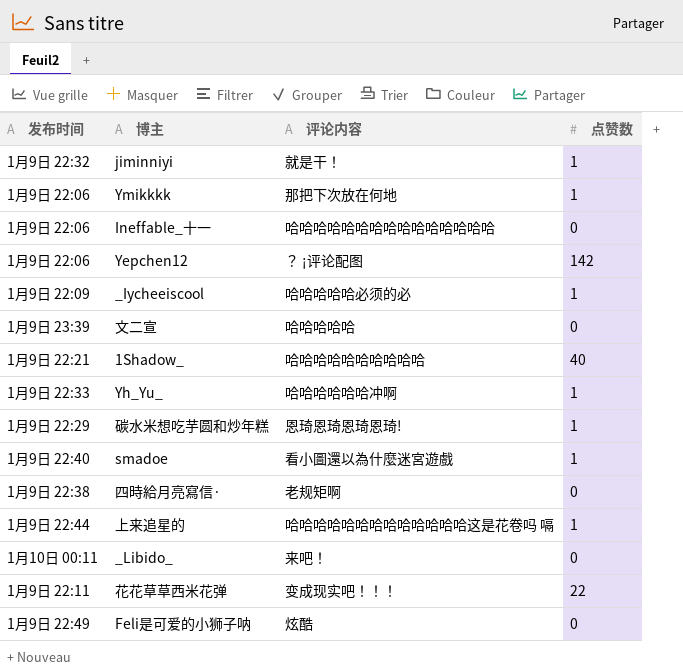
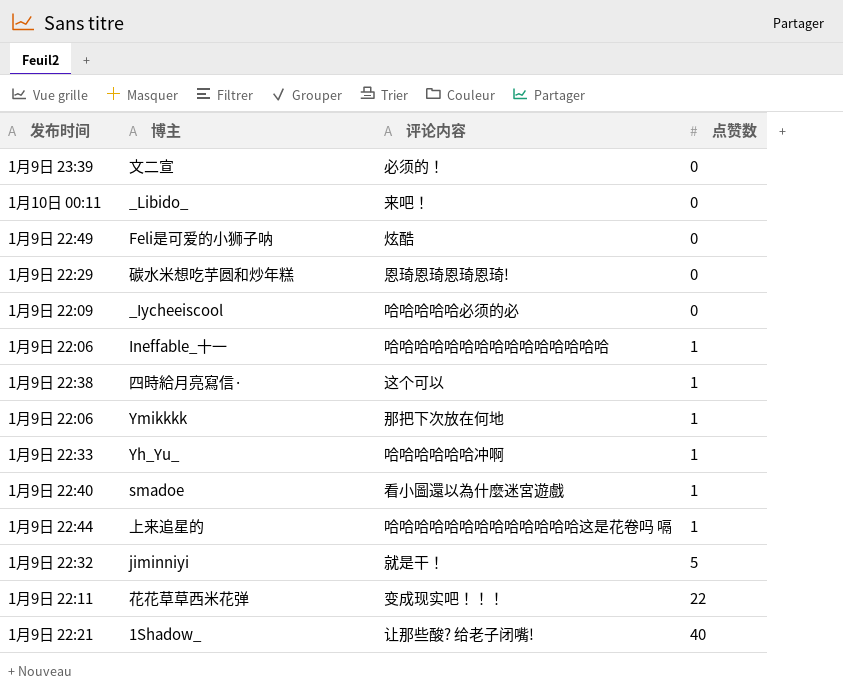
row order: none -> 点赞数 ascending
row Yepchen12: 1月9日 22:06 | ？ ¡评论配图 | 142 -> none
文二宣 | 评论内容: 哈哈哈哈哈 -> 必须的！
碳水米想吃芋圆和炒年糕 | 点赞数: 1 -> 0
_Iycheeiscool | 点赞数: 1 -> 0
Ineffable_十一 | 点赞数: 0 -> 1
四時給月亮寫信· | 评论内容: 老规矩啊 -> 这个可以
四時給月亮寫信· | 点赞数: 0 -> 1
jiminniyi | 点赞数: 1 -> 5
1Shadow_ | 评论内容: 哈哈哈哈哈哈哈哈哈哈 -> 让那些酸? 给老子闭嘴!

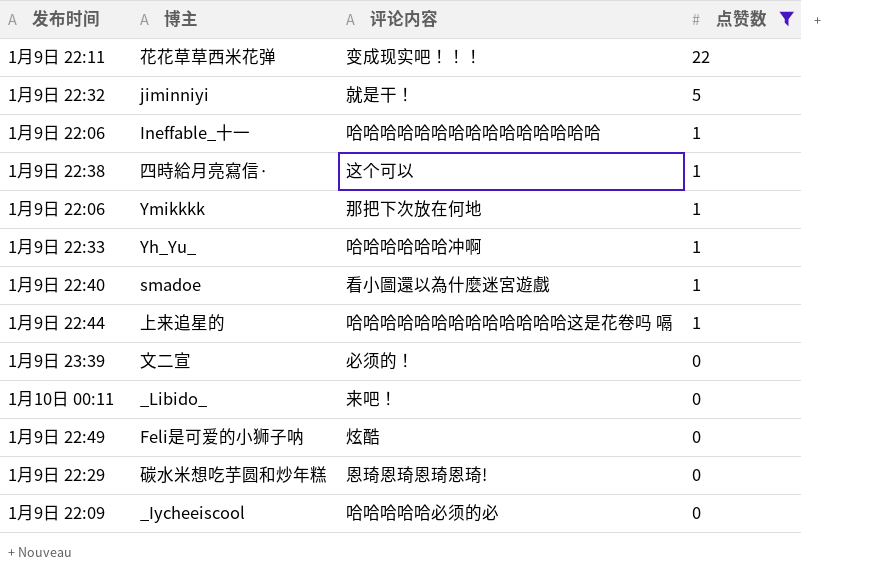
filter: none -> 点赞数 != 40
row order: 点赞数 ascending -> 点赞数 descending

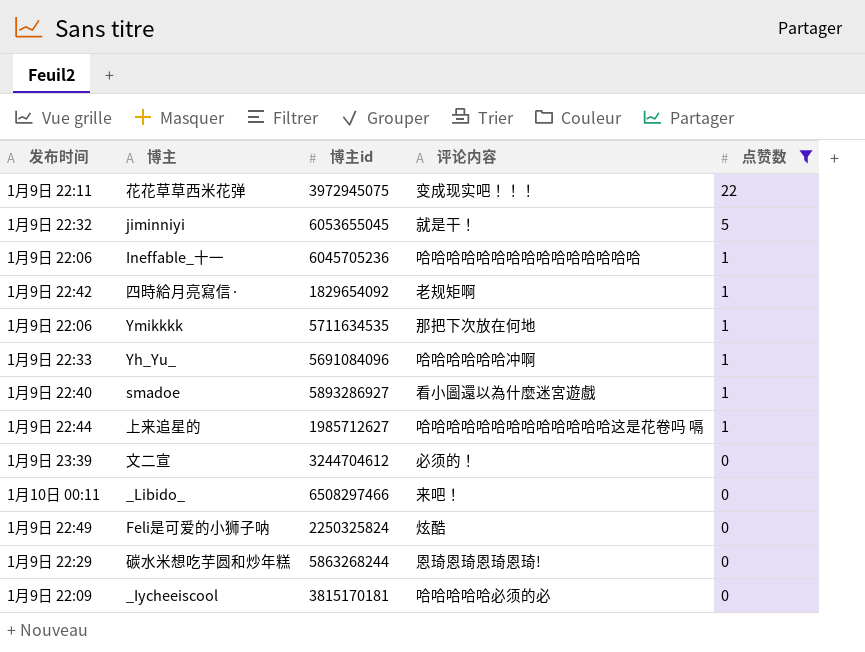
column 博主id | position: none -> 3
四時給月亮寫信· | 发布时间: 1月9日 22:38 -> 1月9日 22:42
四時給月亮寫信· | 评论内容: 这个可以 -> 老规矩啊

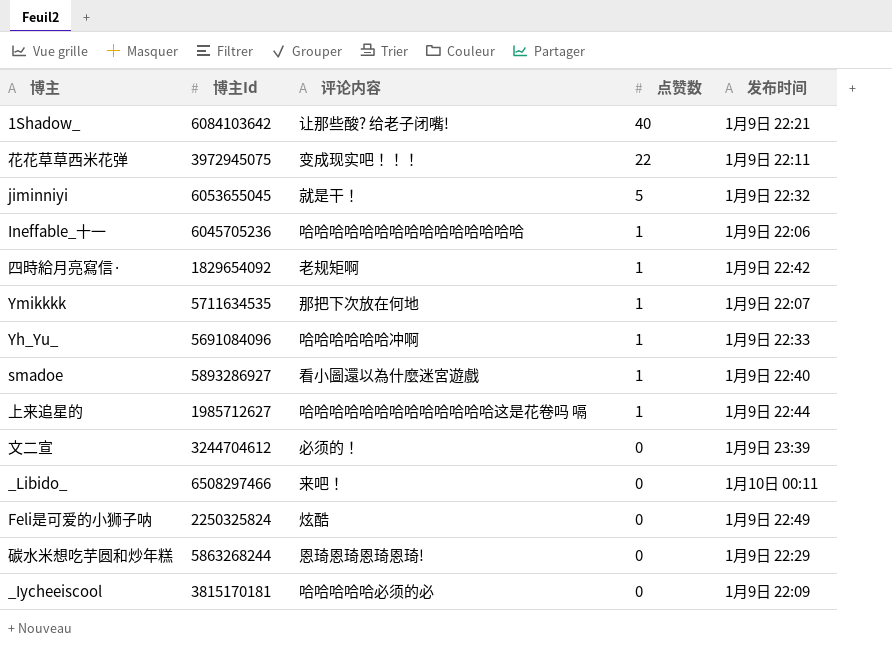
filter: 点赞数 != 40 -> none
column name: 博主id -> 博主Id
column 发布时间 | position: 1 -> 5
Ymikkkk | 发布时间: 1月9日 22:06 -> 1月9日 22:07

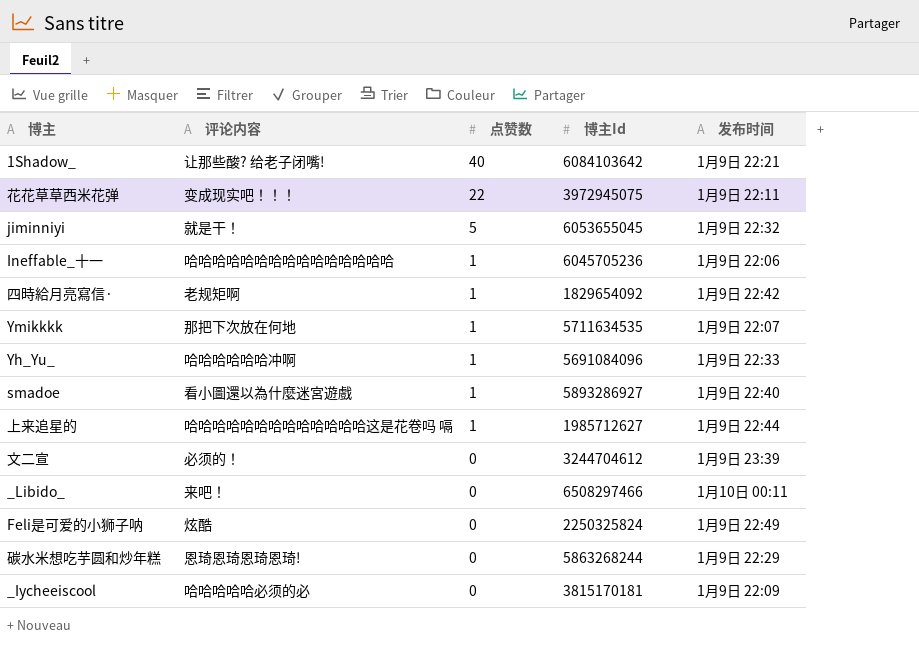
column 博主Id | position: 2 -> 4

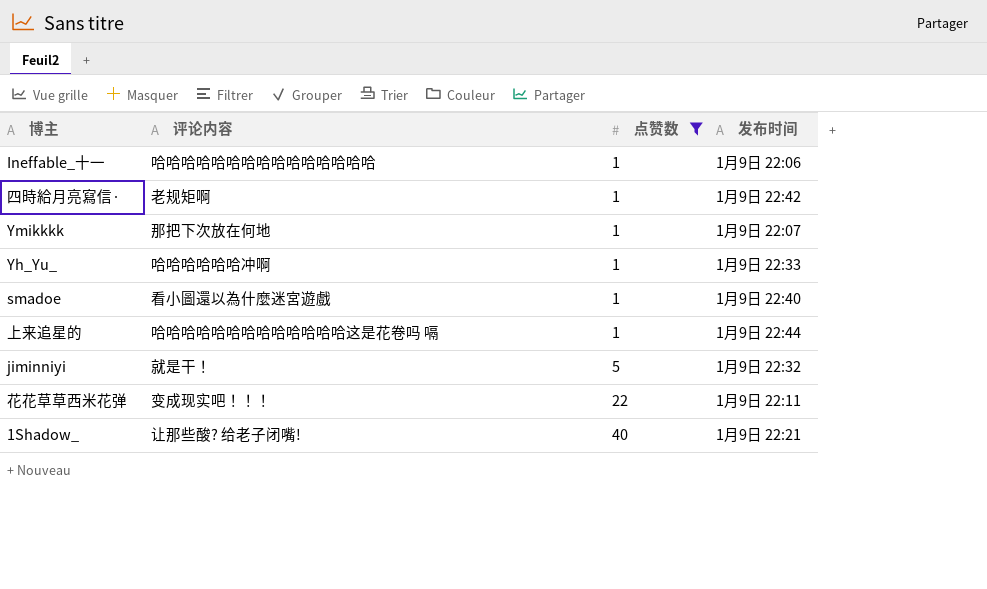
filter: none -> 点赞数 != 0
row order: 点赞数 descending -> 点赞数 ascending
column 博主Id | position: 4 -> none

